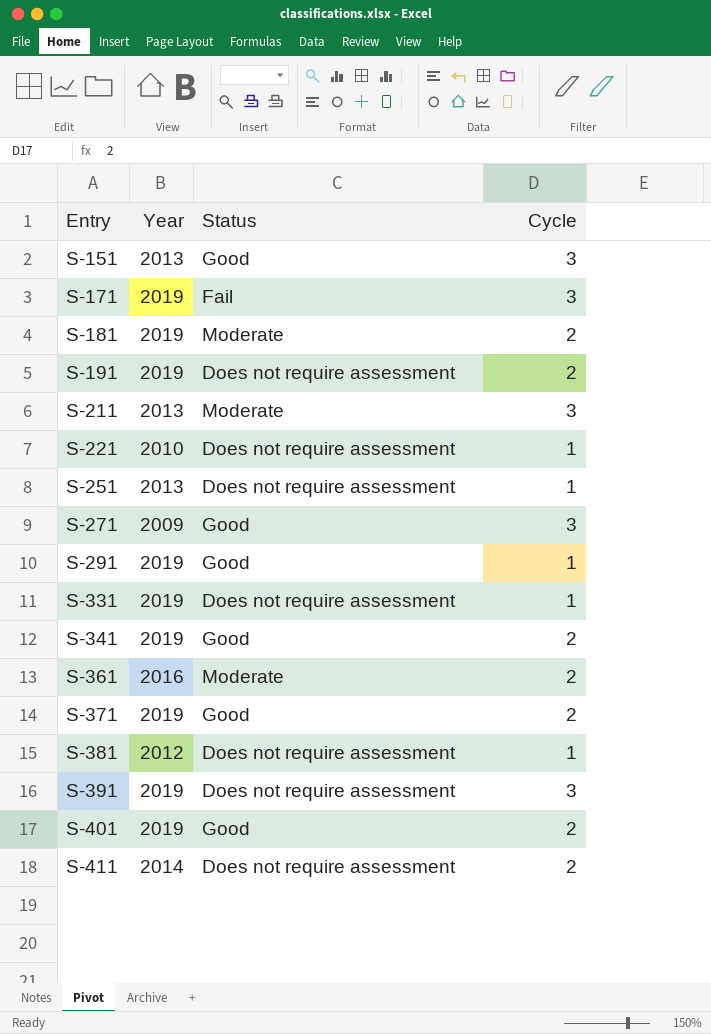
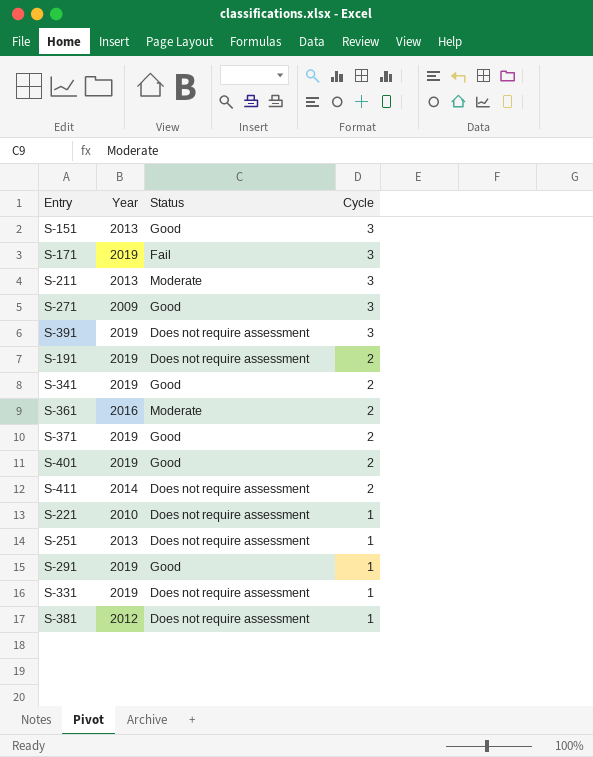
row order: Entry ascending -> Cycle descending
row S-181: 2019 | Moderate | 2 -> none

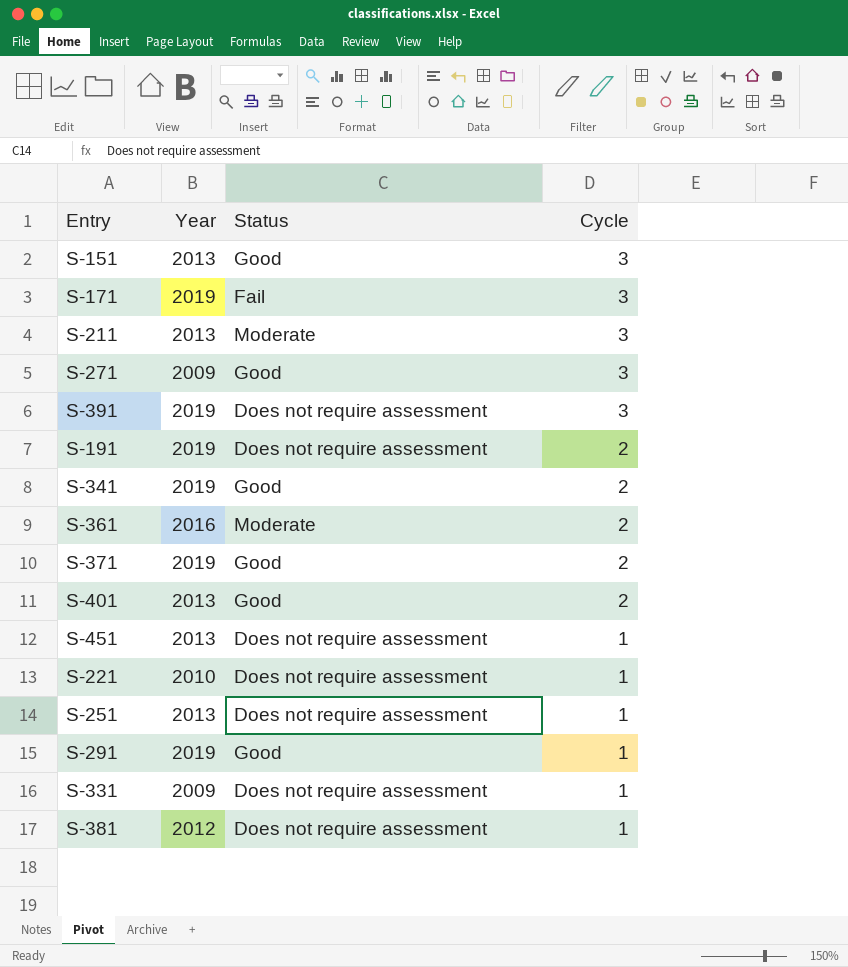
row S-411: 2014 | Does not require assessment | 2 -> none
S-401 | Year: 2019 -> 2013
row S-451: none -> 2013 | Does not require assessment | 1
S-331 | Year: 2019 -> 2009

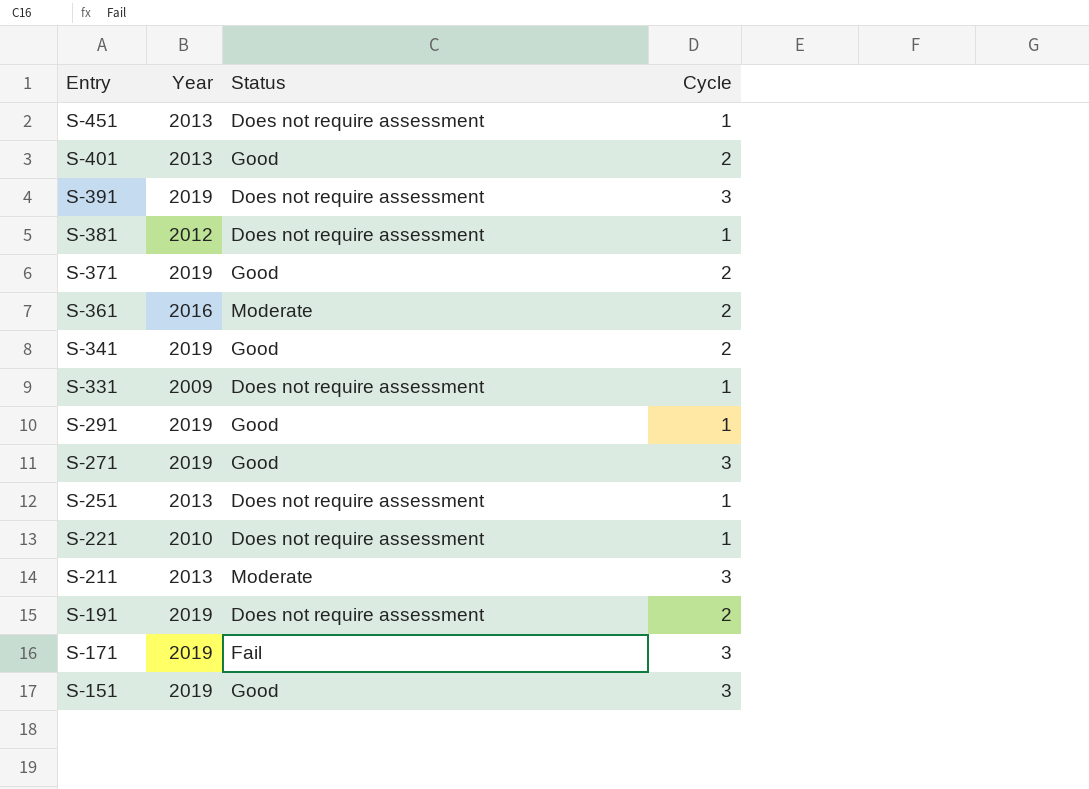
row order: Cycle descending -> Entry descending
S-271 | Year: 2009 -> 2019
S-151 | Year: 2013 -> 2019

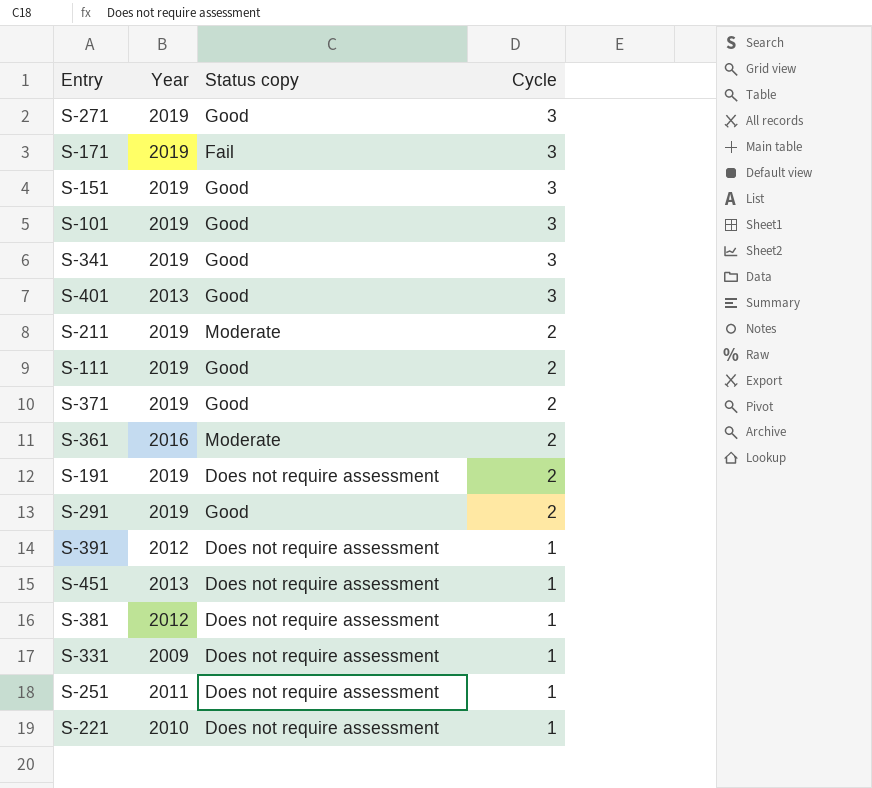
row order: Entry descending -> Cycle descending
column name: Status -> Status copy
row S-101: none -> 2019 | Good | 3
S-341 | Cycle: 2 -> 3
S-401 | Cycle: 2 -> 3
S-211 | Year: 2013 -> 2019
S-211 | Cycle: 3 -> 2
row S-111: none -> 2019 | Good | 2
S-291 | Cycle: 1 -> 2
S-391 | Year: 2019 -> 2012
S-391 | Cycle: 3 -> 1
S-251 | Year: 2013 -> 2011

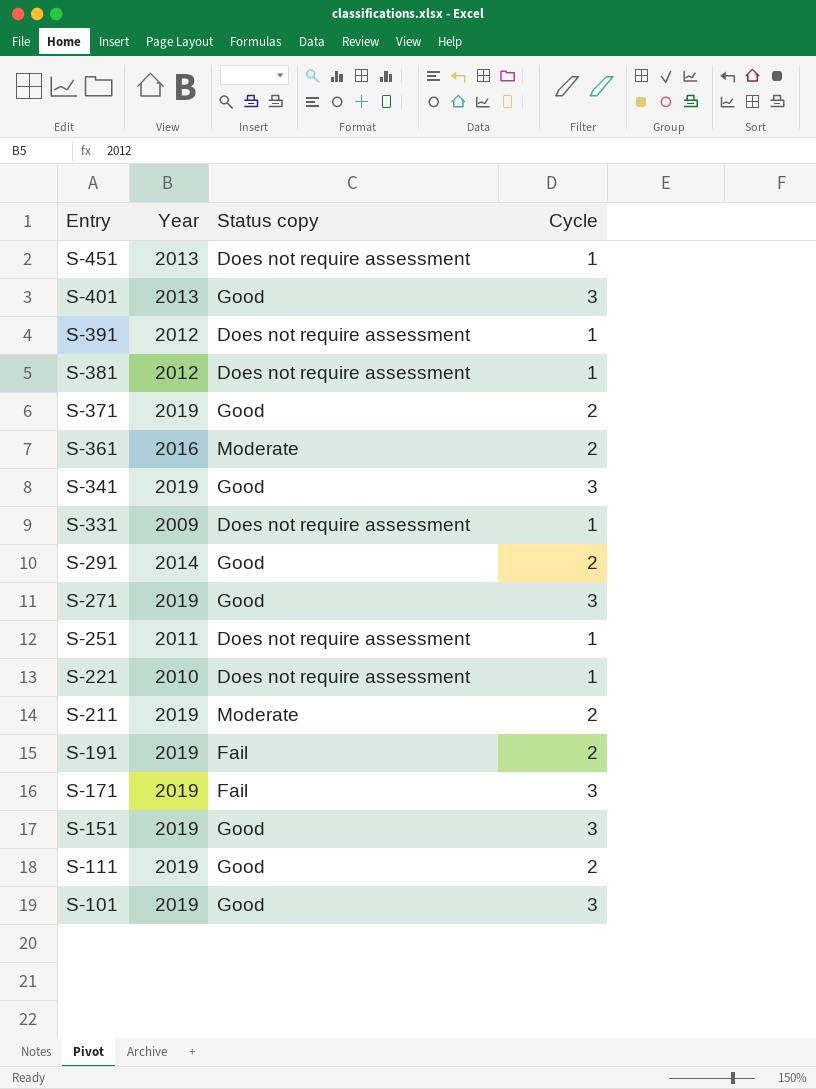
row order: Cycle descending -> Entry descending
S-291 | Year: 2019 -> 2014
S-191 | Status copy: Does not require assessment -> Fail

